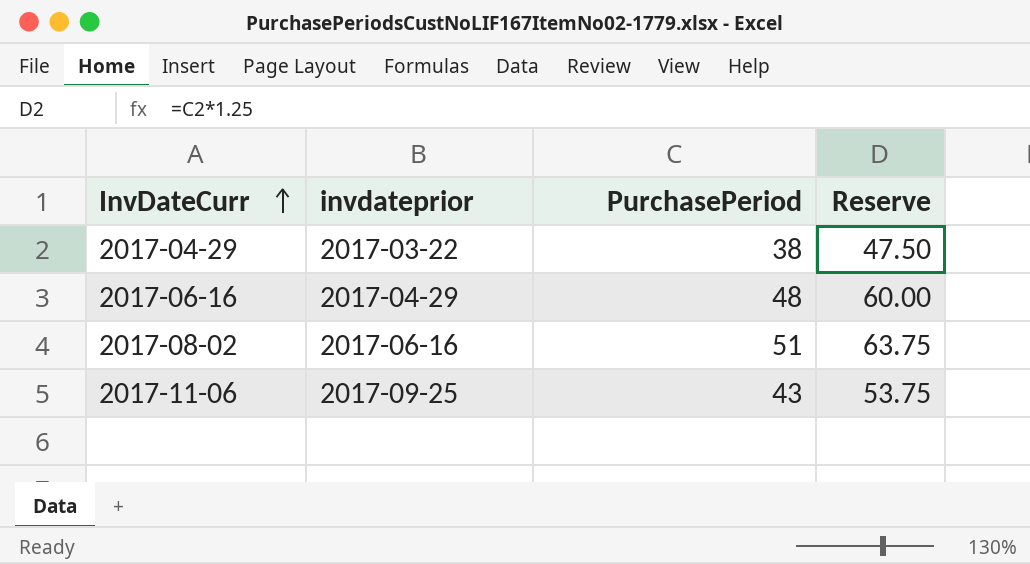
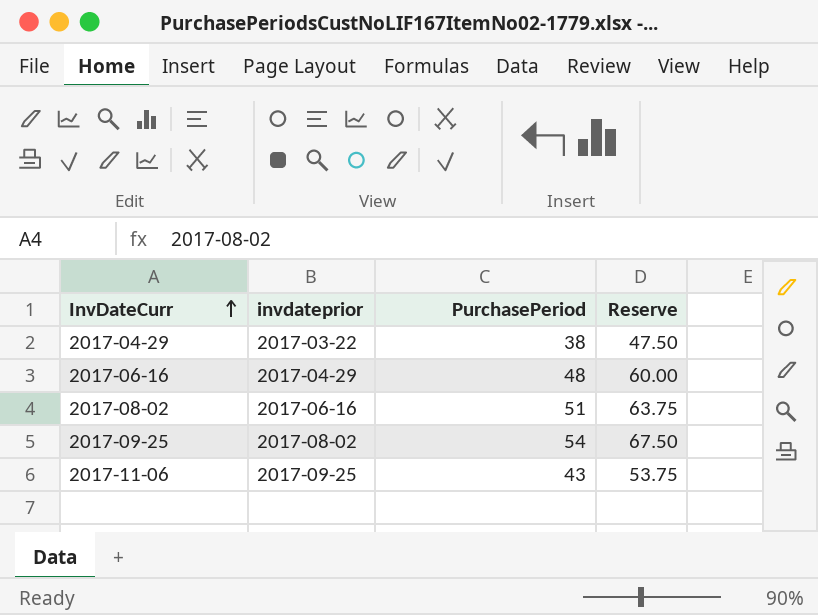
row 2017-09-25: none -> 2017-08-02 | 54 | 67.50

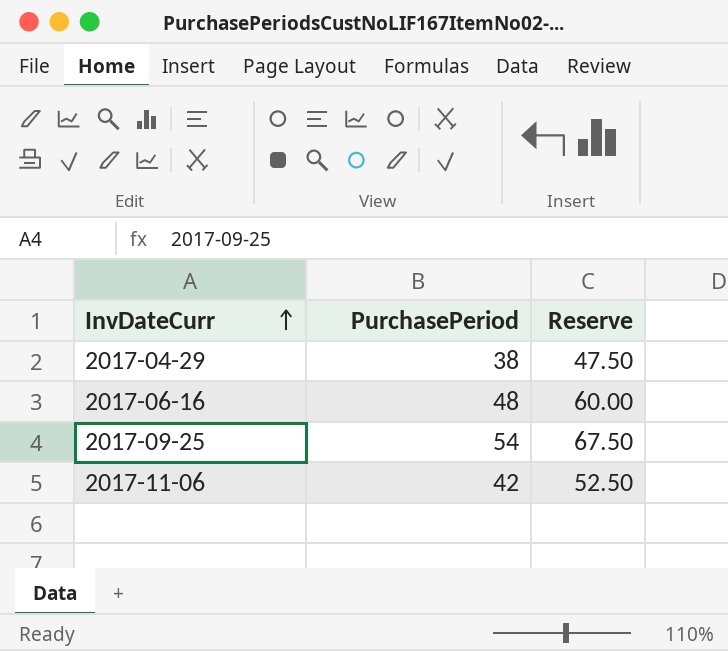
column invdateprior | position: 2 -> none
row 2017-08-02: 2017-06-16 | 51 | 63.75 -> none
2017-11-06 | PurchasePeriod: 43 -> 42
2017-11-06 | Reserve: 53.75 -> 52.50

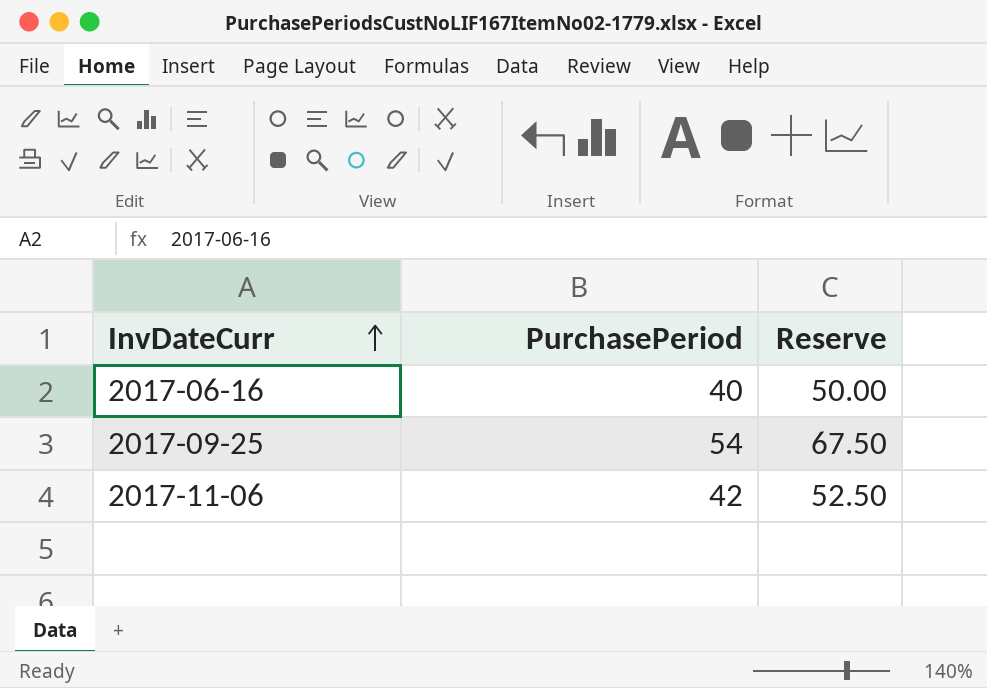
row 2017-04-29: 38 | 47.50 -> none
2017-06-16 | PurchasePeriod: 48 -> 40
2017-06-16 | Reserve: 60.00 -> 50.00

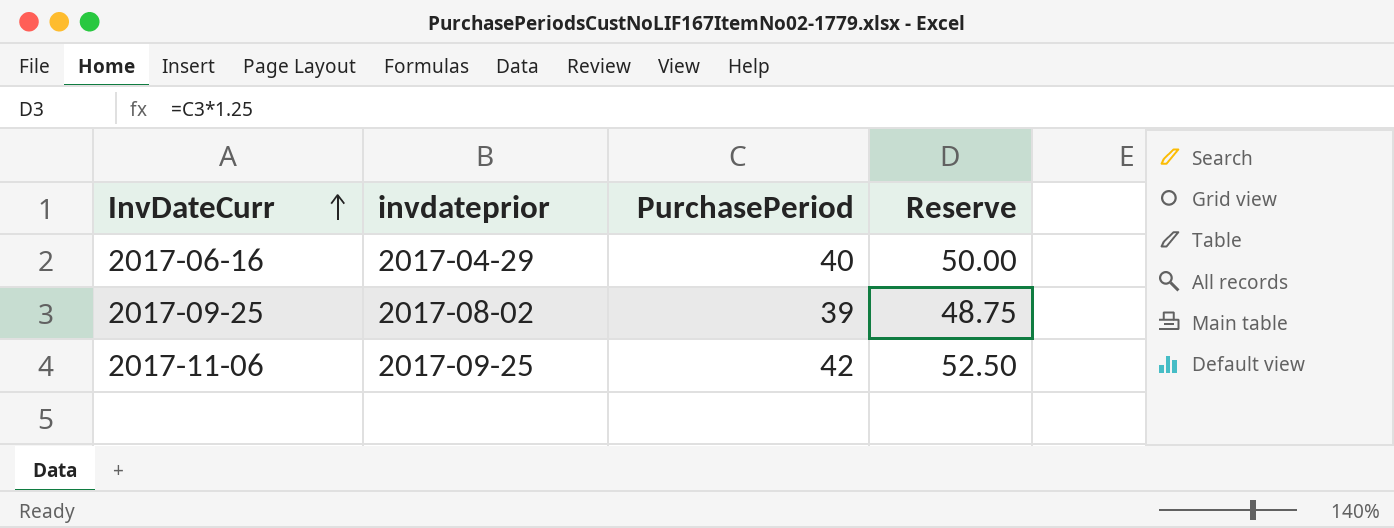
column invdateprior | position: none -> 2
2017-09-25 | PurchasePeriod: 54 -> 39
2017-09-25 | Reserve: 67.50 -> 48.75

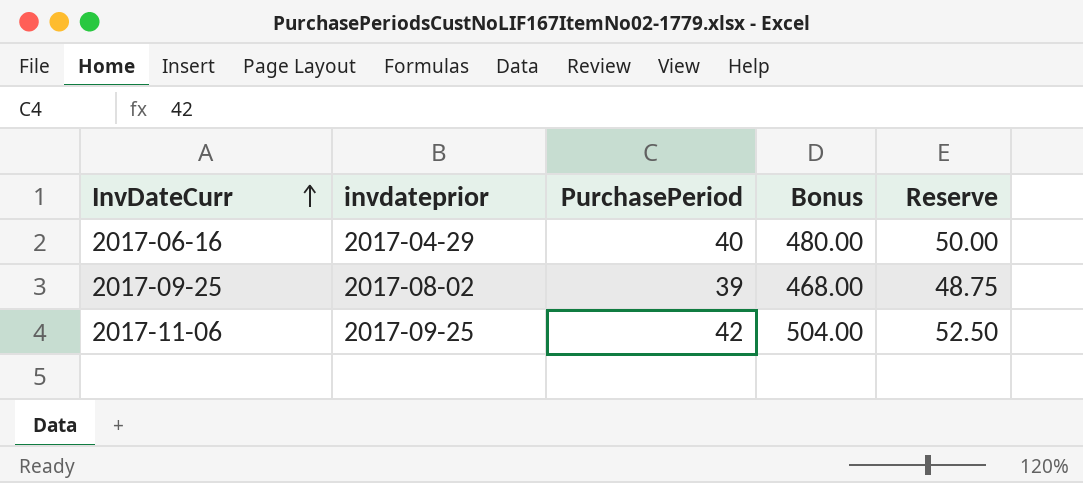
column Bonus | formula: none -> [PurchasePeriod] * 12

